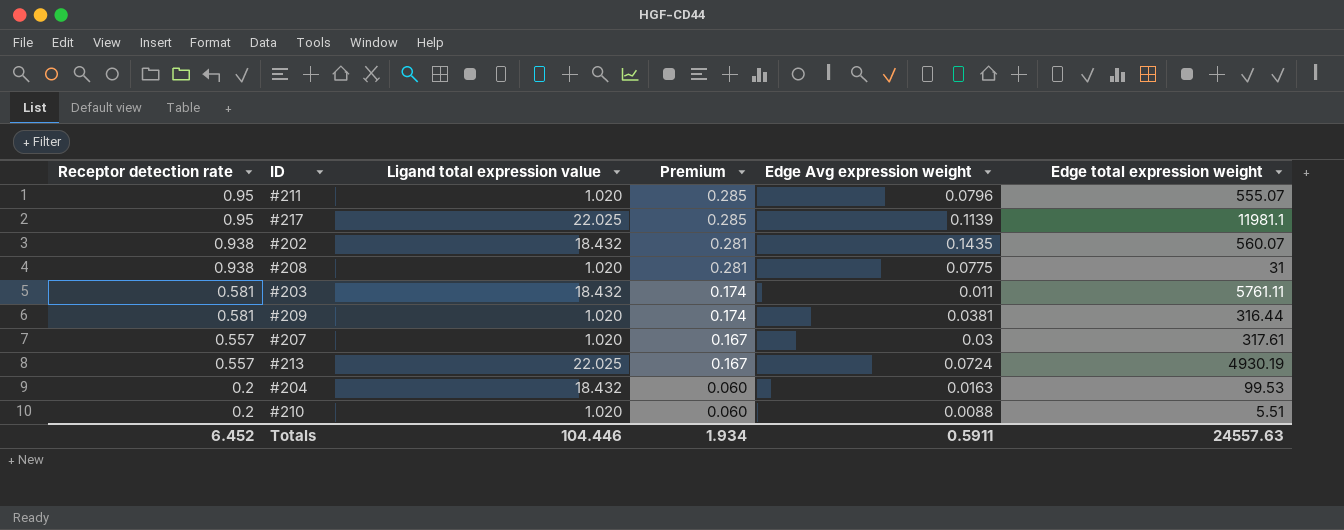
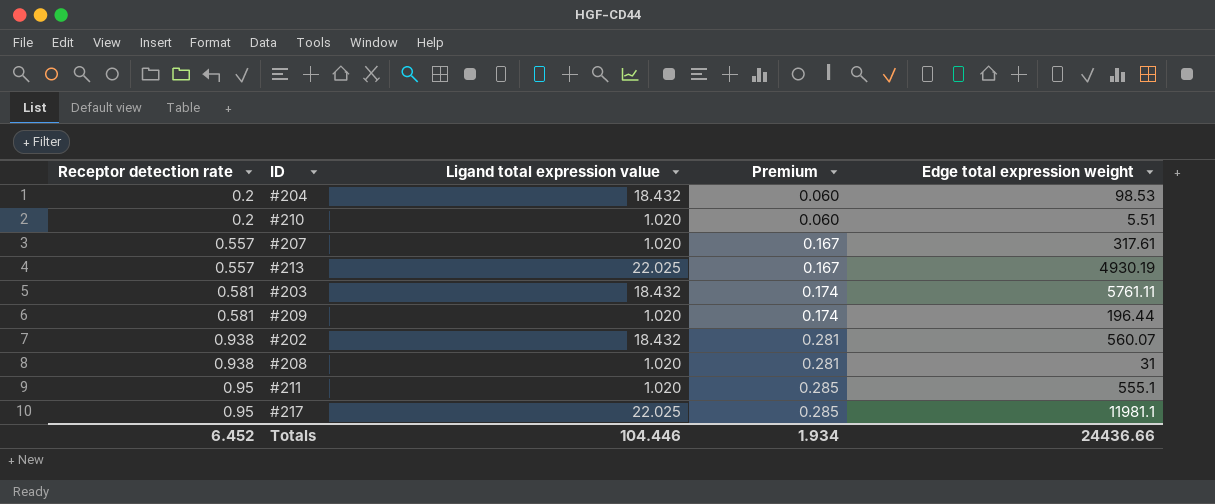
row order: Receptor detection rate descending -> Receptor detection rate ascending
column Edge Avg expression weight | position: 5 -> none
#204 | Edge total expression weight: 99.53 -> 98.53
#209 | Edge total expression weight: 316.44 -> 196.44
#211 | Edge total expression weight: 555.07 -> 555.1
Totals | Edge total expression weight: 24557.63 -> 24436.66

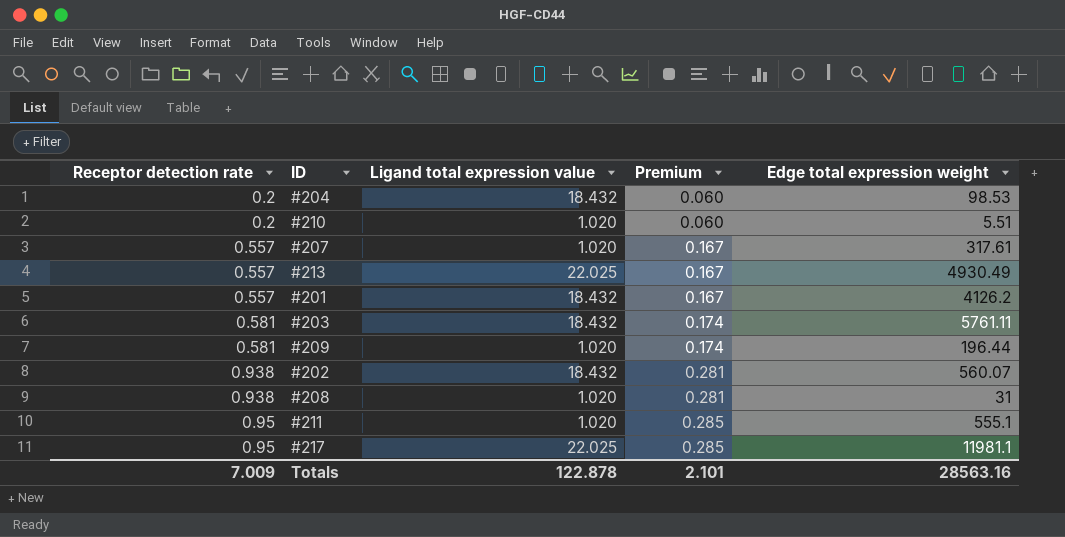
#213 | Edge total expression weight: 4930.19 -> 4930.49
row #201: none -> 0.557 | 18.432 | 0.167 | 4126.2
Totals | Receptor detection rate: 6.452 -> 7.009
Totals | Ligand total expression value: 104.446 -> 122.878
Totals | Premium: 1.934 -> 2.101
Totals | Edge total expression weight: 24436.66 -> 28563.16

